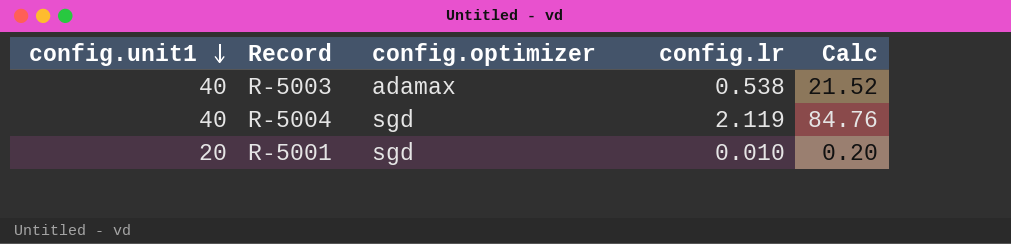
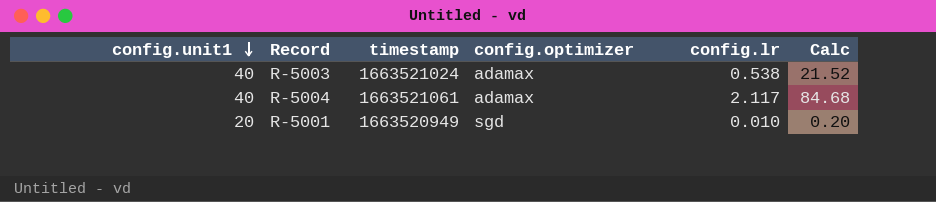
column timestamp | position: none -> 3
R-5004 | config.optimizer: sgd -> adamax
R-5004 | config.lr: 2.119 -> 2.117
R-5004 | Calc: 84.76 -> 84.68

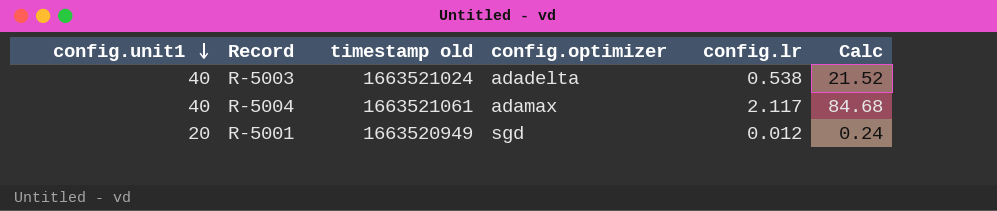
column name: timestamp -> timestamp old
R-5003 | config.optimizer: adamax -> adadelta
R-5001 | config.lr: 0.010 -> 0.012
R-5001 | Calc: 0.20 -> 0.24

